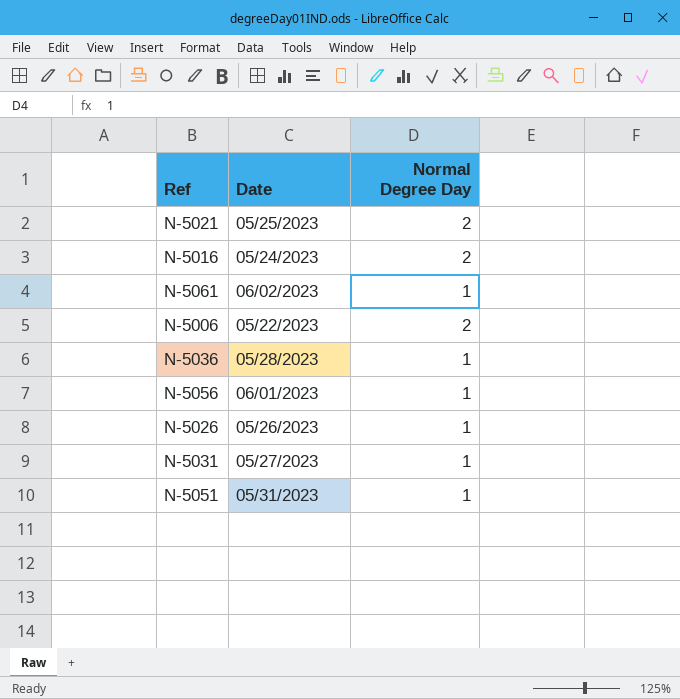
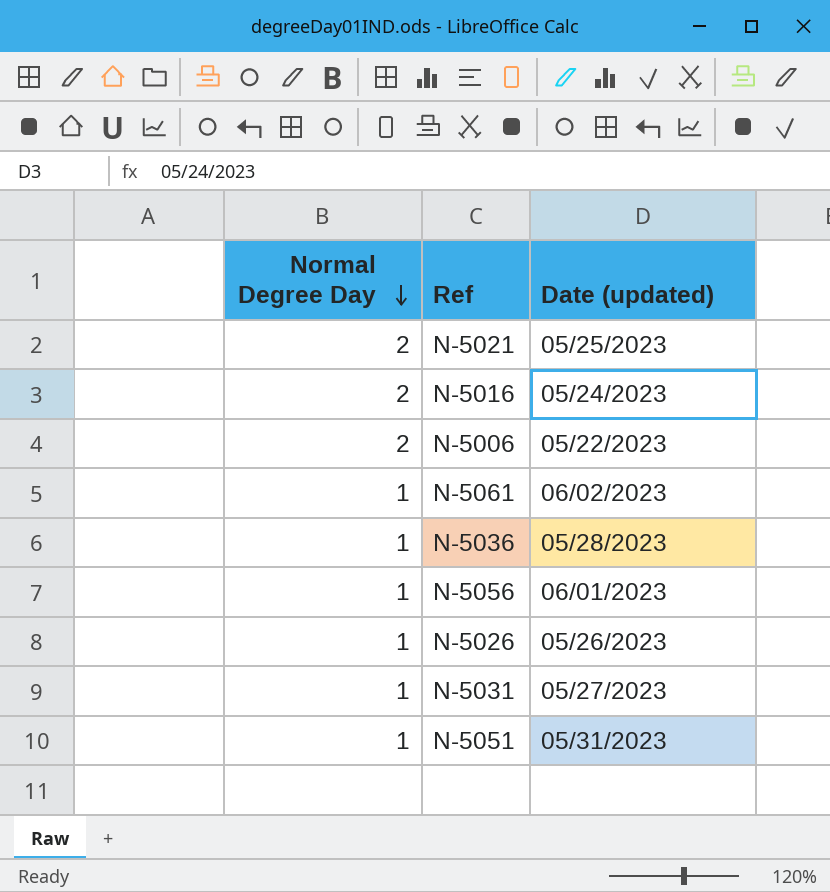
row order: none -> Normal Degree Day descending
column Normal Degree Day | position: 3 -> 1
column name: Date -> Date (updated)

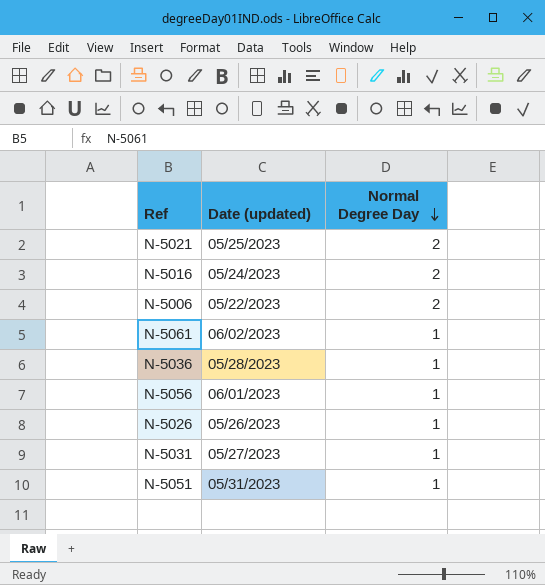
column Normal Degree Day | position: 1 -> 3

